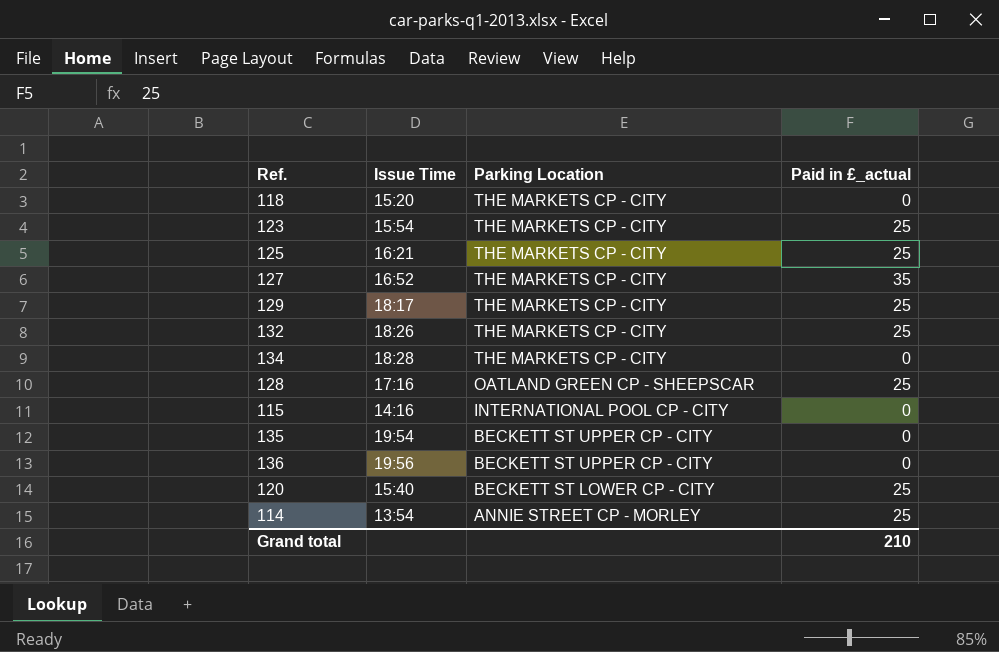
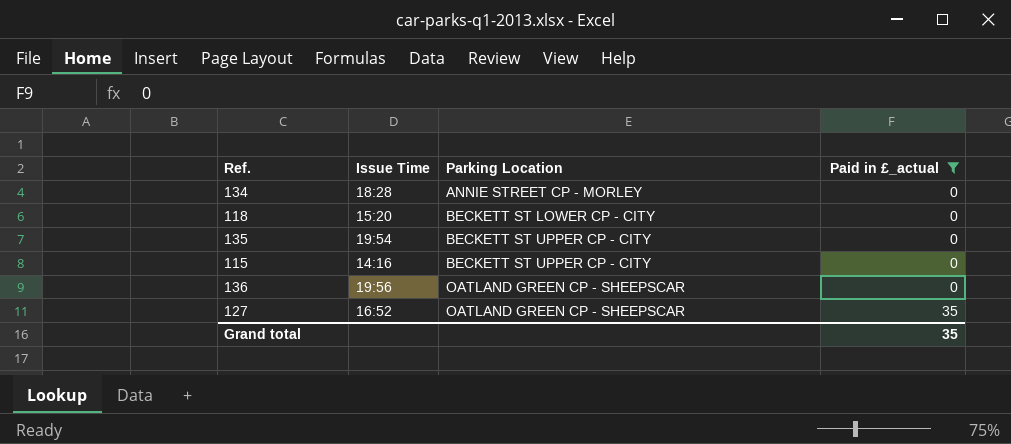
filter: none -> Paid in £_actual != 25
row order: Parking Location descending -> Parking Location ascending
134 | Parking Location: THE MARKETS CP - CITY -> ANNIE STREET CP - MORLEY
118 | Parking Location: THE MARKETS CP - CITY -> BECKETT ST LOWER CP - CITY
115 | Parking Location: INTERNATIONAL POOL CP - CITY -> BECKETT ST UPPER CP - CITY
136 | Parking Location: BECKETT ST UPPER CP - CITY -> OATLAND GREEN CP - SHEEPSCAR
127 | Parking Location: THE MARKETS CP - CITY -> OATLAND GREEN CP - SHEEPSCAR
Grand total | Paid in £_actual: 210 -> 35

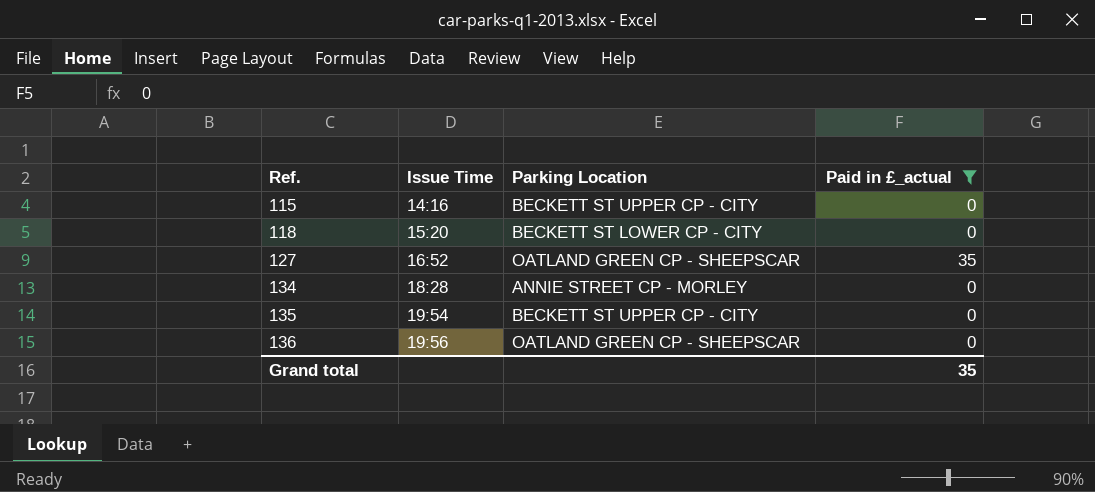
row order: Parking Location ascending -> Ref. ascending

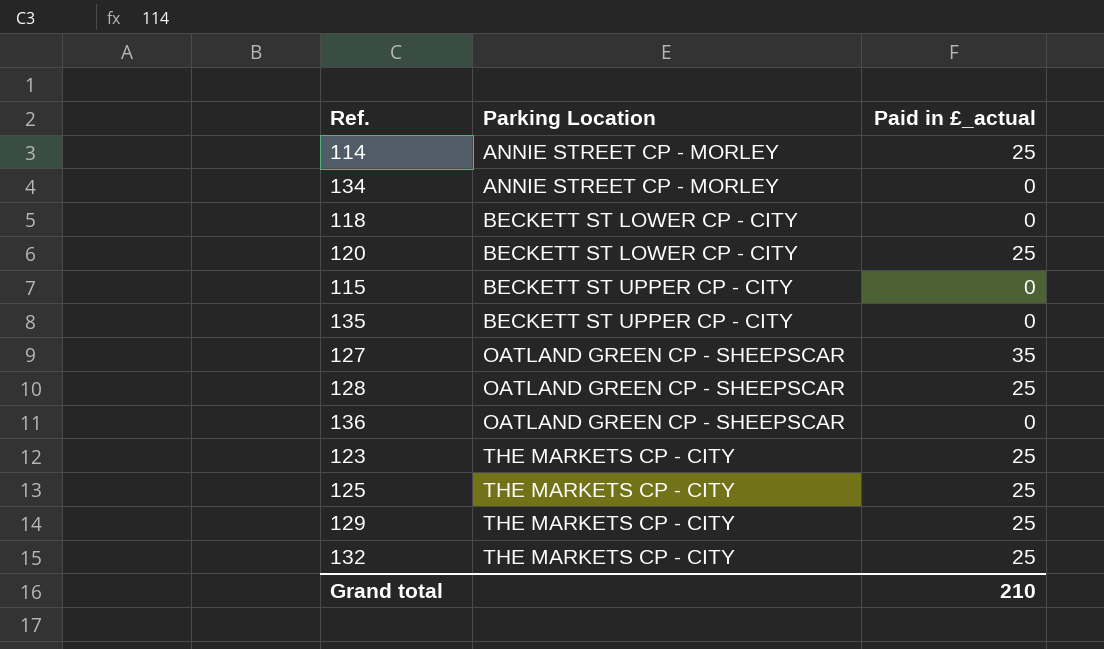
filter: Paid in £_actual != 25 -> none
row order: Ref. ascending -> Parking Location ascending
column Issue Time | position: 2 -> none
Grand total | Paid in £_actual: 35 -> 210

